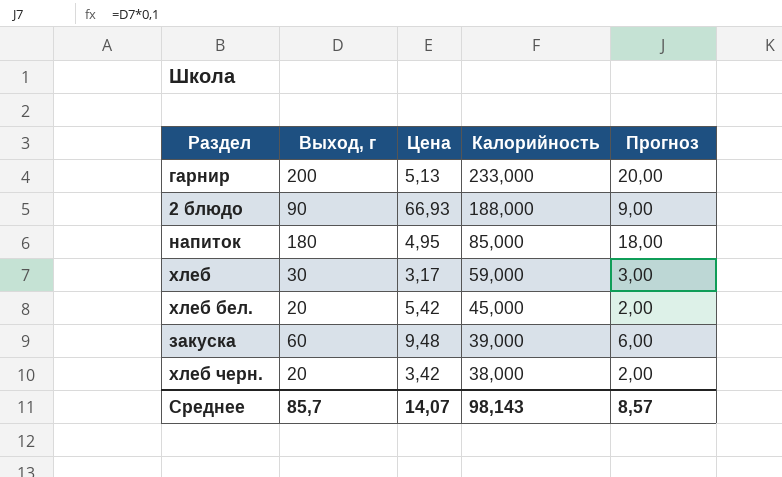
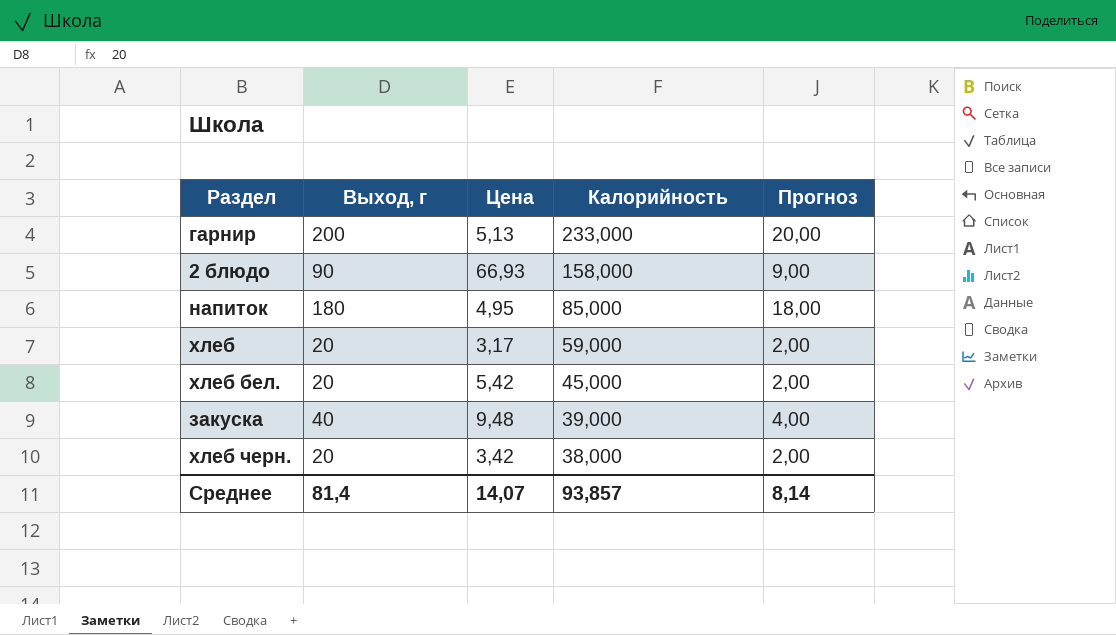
2 блюдо | Калорийность: 188,000 -> 158,000
хлеб | Выход, г: 30 -> 20
хлеб | Прогноз: 3,00 -> 2,00
закуска | Выход, г: 60 -> 40
закуска | Прогноз: 6,00 -> 4,00
Среднее | Выход, г: 85,7 -> 81,4
Среднее | Калорийность: 98,143 -> 93,857
Среднее | Прогноз: 8,57 -> 8,14

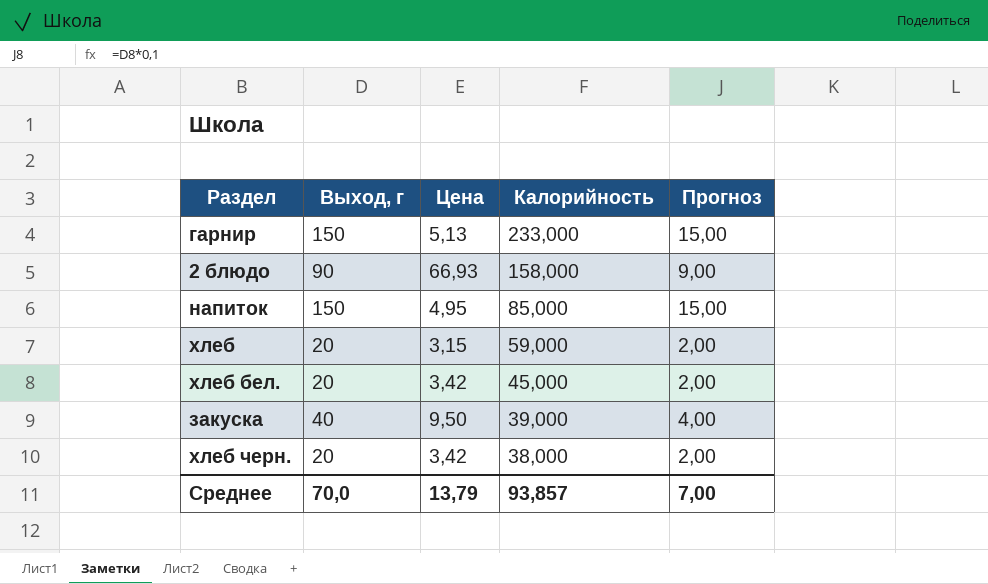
гарнир | Выход, г: 200 -> 150
гарнир | Прогноз: 20,00 -> 15,00
напиток | Выход, г: 180 -> 150
напиток | Прогноз: 18,00 -> 15,00
хлеб | Цена: 3,17 -> 3,15
хлеб бел. | Цена: 5,42 -> 3,42
закуска | Цена: 9,48 -> 9,50
Среднее | Выход, г: 81,4 -> 70,0
Среднее | Цена: 14,07 -> 13,79
Среднее | Прогноз: 8,14 -> 7,00

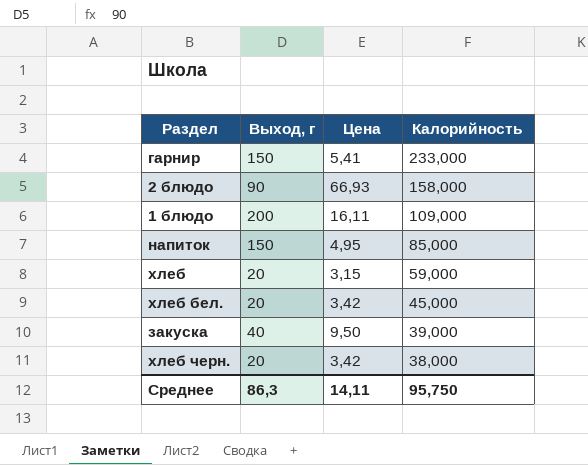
column Прогноз | formula: [Выход, г] * 0,1 -> none
гарнир | Цена: 5,13 -> 5,41
row 1 блюдо: none -> 200 | 16,11 | 109,000
Среднее | Выход, г: 70,0 -> 86,3
Среднее | Цена: 13,79 -> 14,11
Среднее | Калорийность: 93,857 -> 95,750

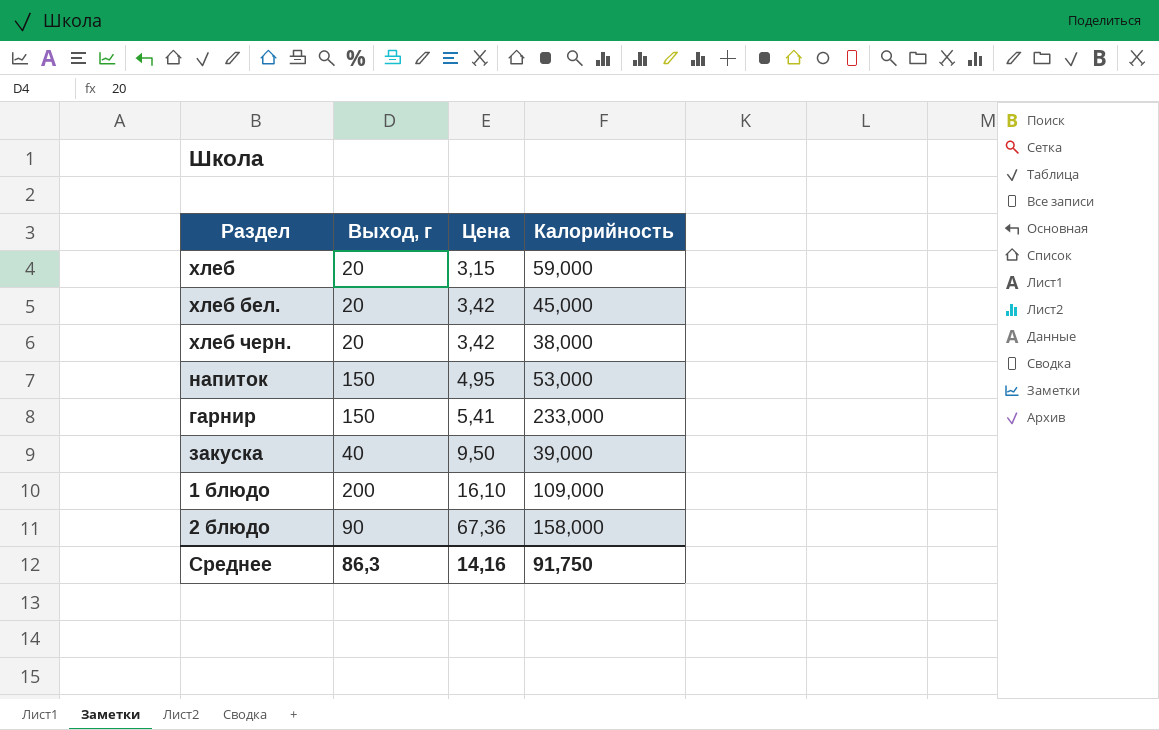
row order: Калорийность descending -> Цена ascending
напиток | Калорийность: 85,000 -> 53,000
1 блюдо | Цена: 16,11 -> 16,10
2 блюдо | Цена: 66,93 -> 67,36
Среднее | Цена: 14,11 -> 14,16
Среднее | Калорийность: 95,750 -> 91,750

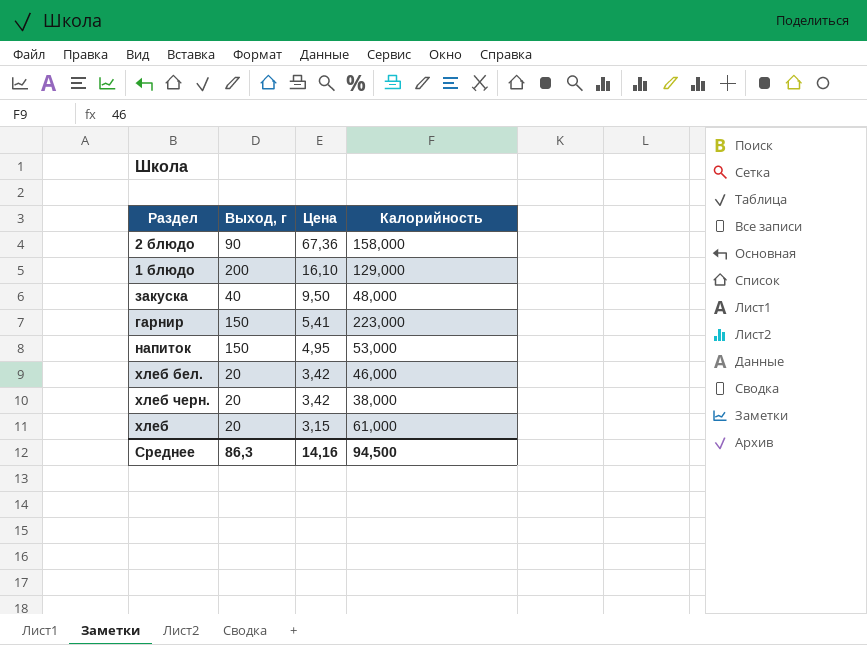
row order: Цена ascending -> Цена descending
1 блюдо | Калорийность: 109,000 -> 129,000
закуска | Калорийность: 39,000 -> 48,000
гарнир | Калорийность: 233,000 -> 223,000
хлеб бел. | Калорийность: 45,000 -> 46,000
хлеб | Калорийность: 59,000 -> 61,000
Среднее | Калорийность: 91,750 -> 94,500

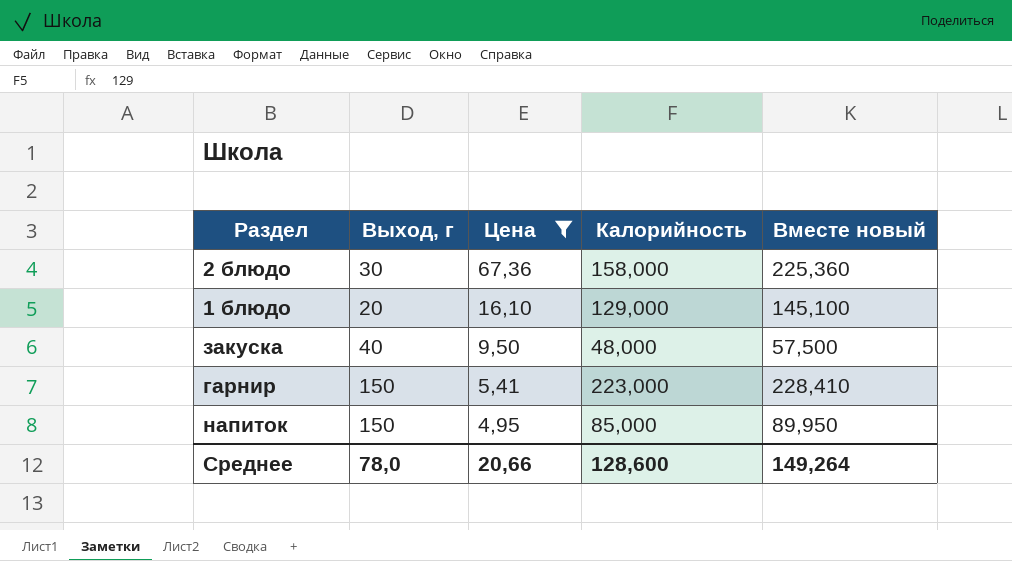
filter: none -> Цена >= 4,95
column Вместе новый | formula: none -> [Цена] + [Калорийность]
2 блюдо | Выход, г: 90 -> 30
1 блюдо | Выход, г: 200 -> 20
напиток | Калорийность: 53,000 -> 85,000
Среднее | Выход, г: 86,3 -> 78,0
Среднее | Цена: 14,16 -> 20,66
Среднее | Калорийность: 94,500 -> 128,600

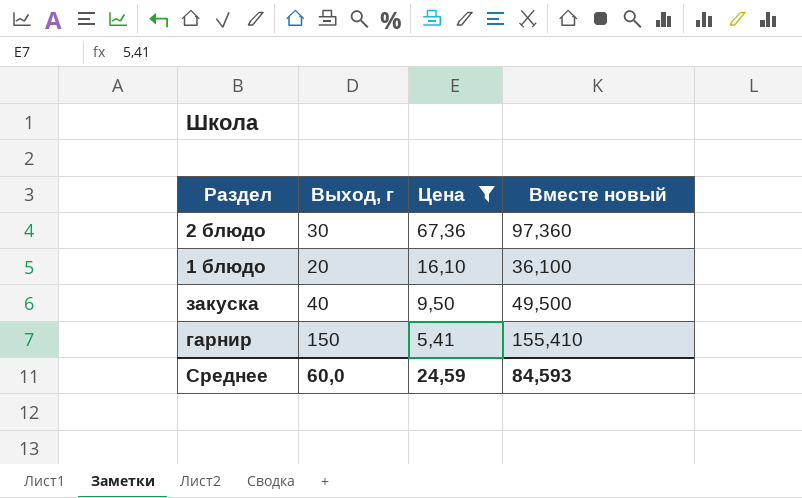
column Калорийность | position: 4 -> none
column Вместе новый | formula: [Цена] + [Калорийность] -> [Выход, г] + [Цена]
row напиток: 150 | 4,95 | 85,000 | 89,950 -> none
Среднее | Выход, г: 78,0 -> 60,0
Среднее | Цена: 20,66 -> 24,59
Среднее | Вместе новый: 149,264 -> 84,593

